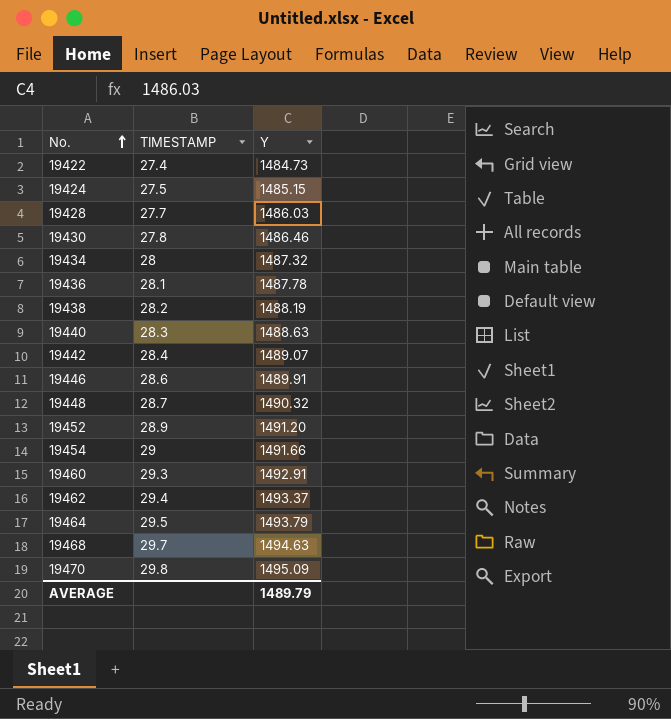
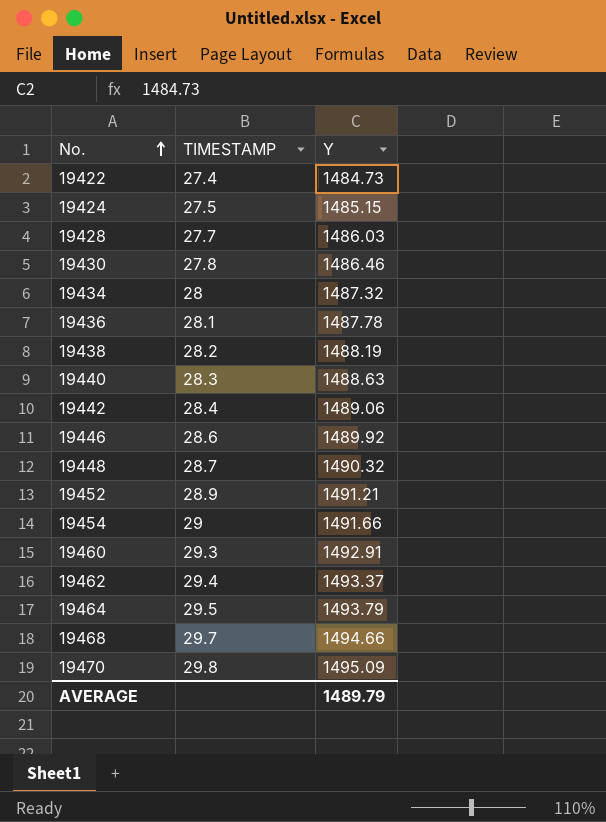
19442 | Y: 1489.07 -> 1489.06
19446 | Y: 1489.91 -> 1489.92
19452 | Y: 1491.20 -> 1491.21
19468 | Y: 1494.63 -> 1494.66

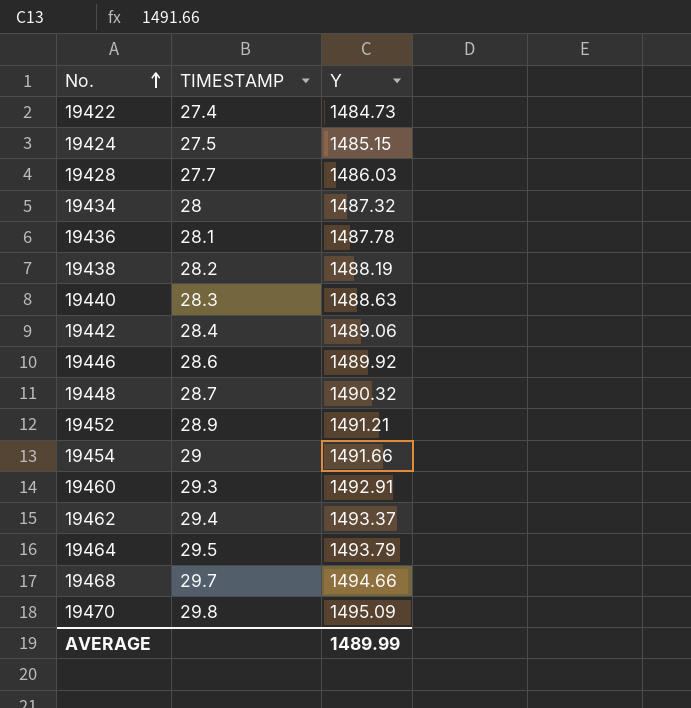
row 19430: 27.8 | 1486.46 -> none
AVERAGE | Y: 1489.79 -> 1489.99

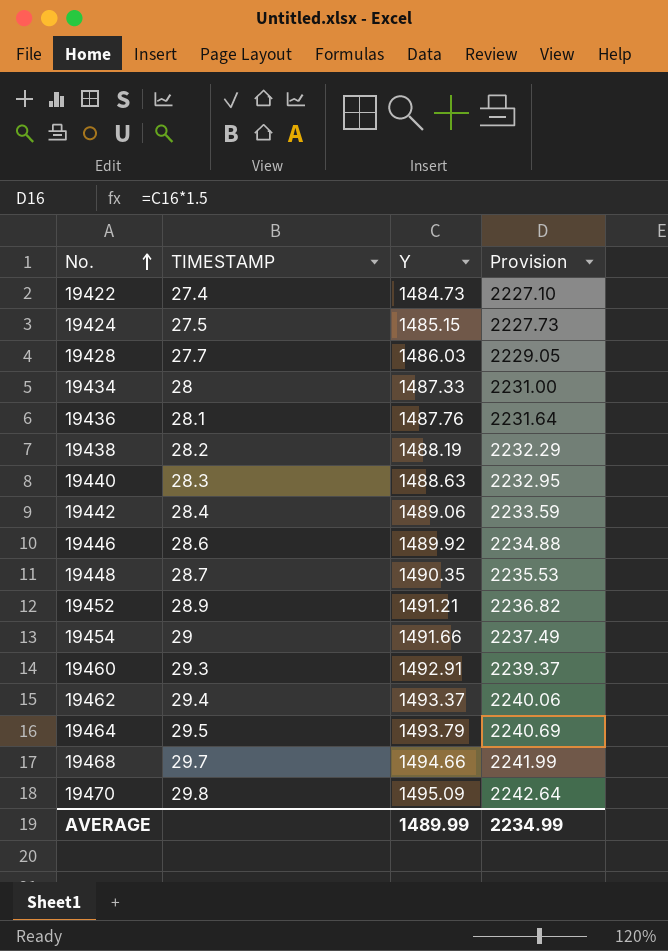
column Provision | formula: none -> [Y] * 1.5
19434 | Y: 1487.32 -> 1487.33
19436 | Y: 1487.78 -> 1487.76
19448 | Y: 1490.32 -> 1490.35

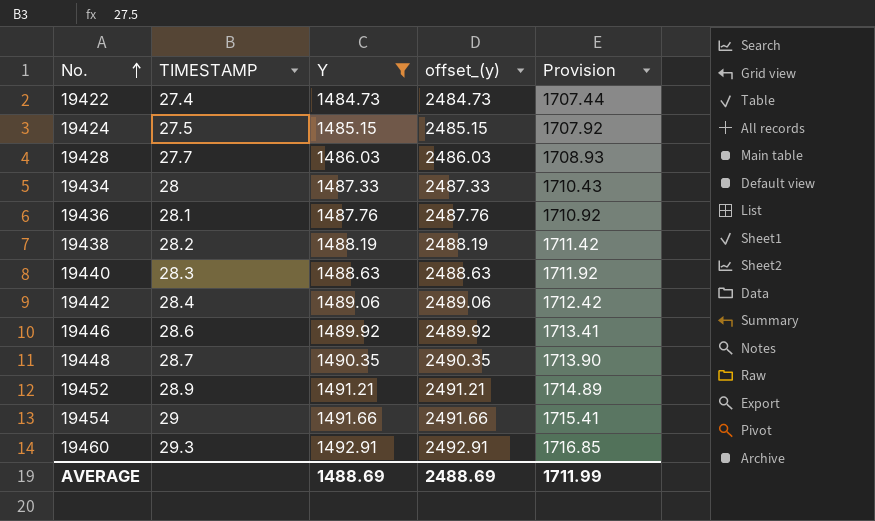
filter: none -> Y <= 1492.91
column offset_(y) | formula: none -> [Y] + 1000
column Provision | formula: [Y] * 1.5 -> [Y] * 1.15
AVERAGE | Y: 1489.99 -> 1488.69
AVERAGE | Provision: 2234.99 -> 1711.99

